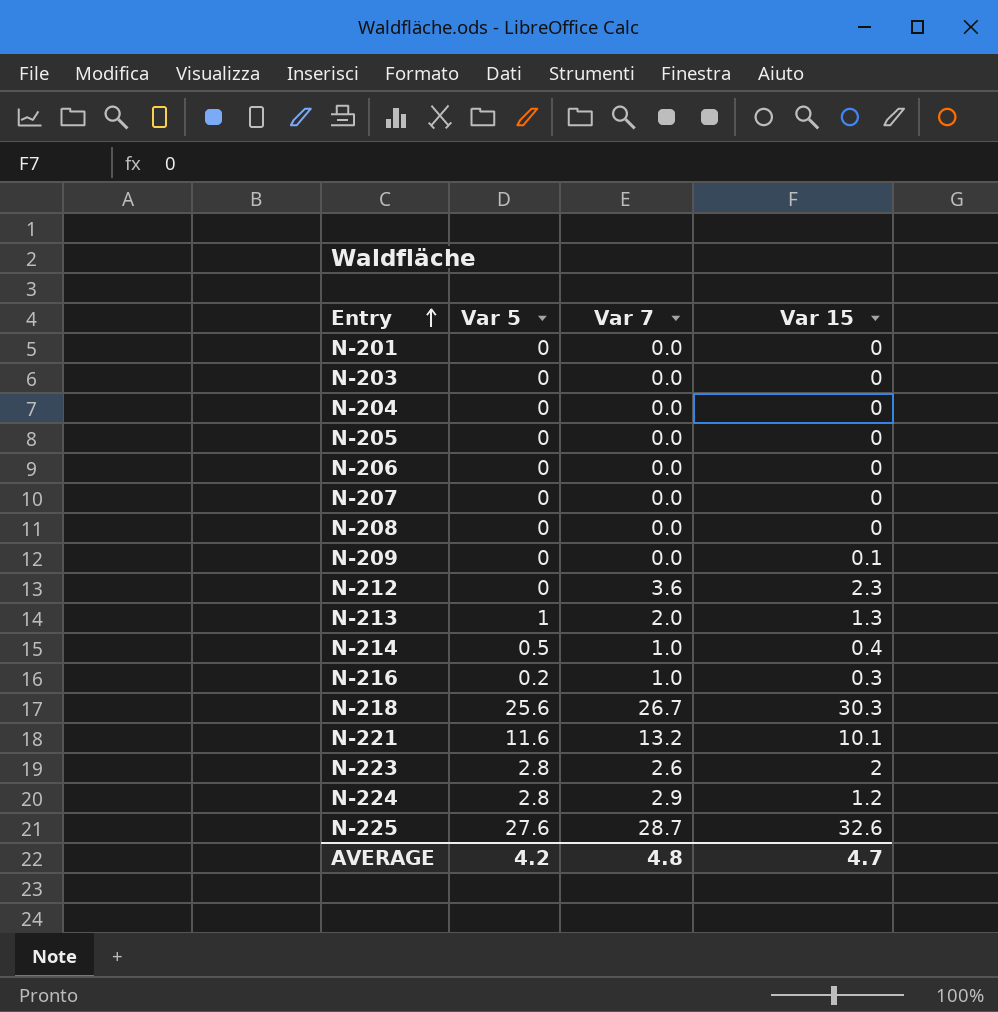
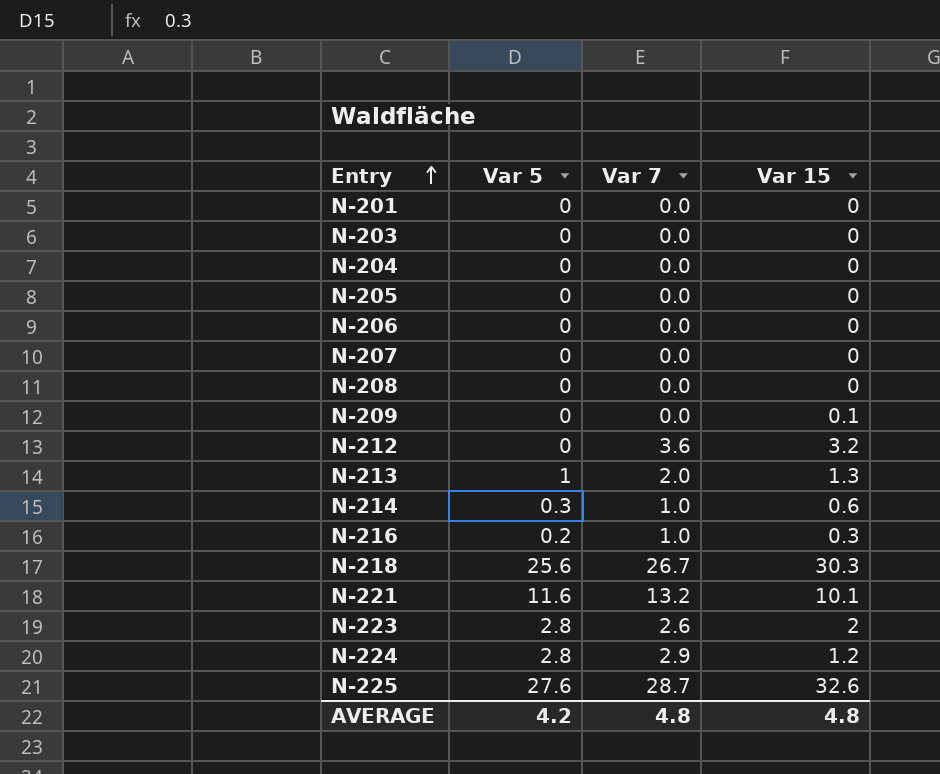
N-212 | Var 15: 2.3 -> 3.2
N-214 | Var 5: 0.5 -> 0.3
N-214 | Var 15: 0.4 -> 0.6
AVERAGE | Var 15: 4.7 -> 4.8

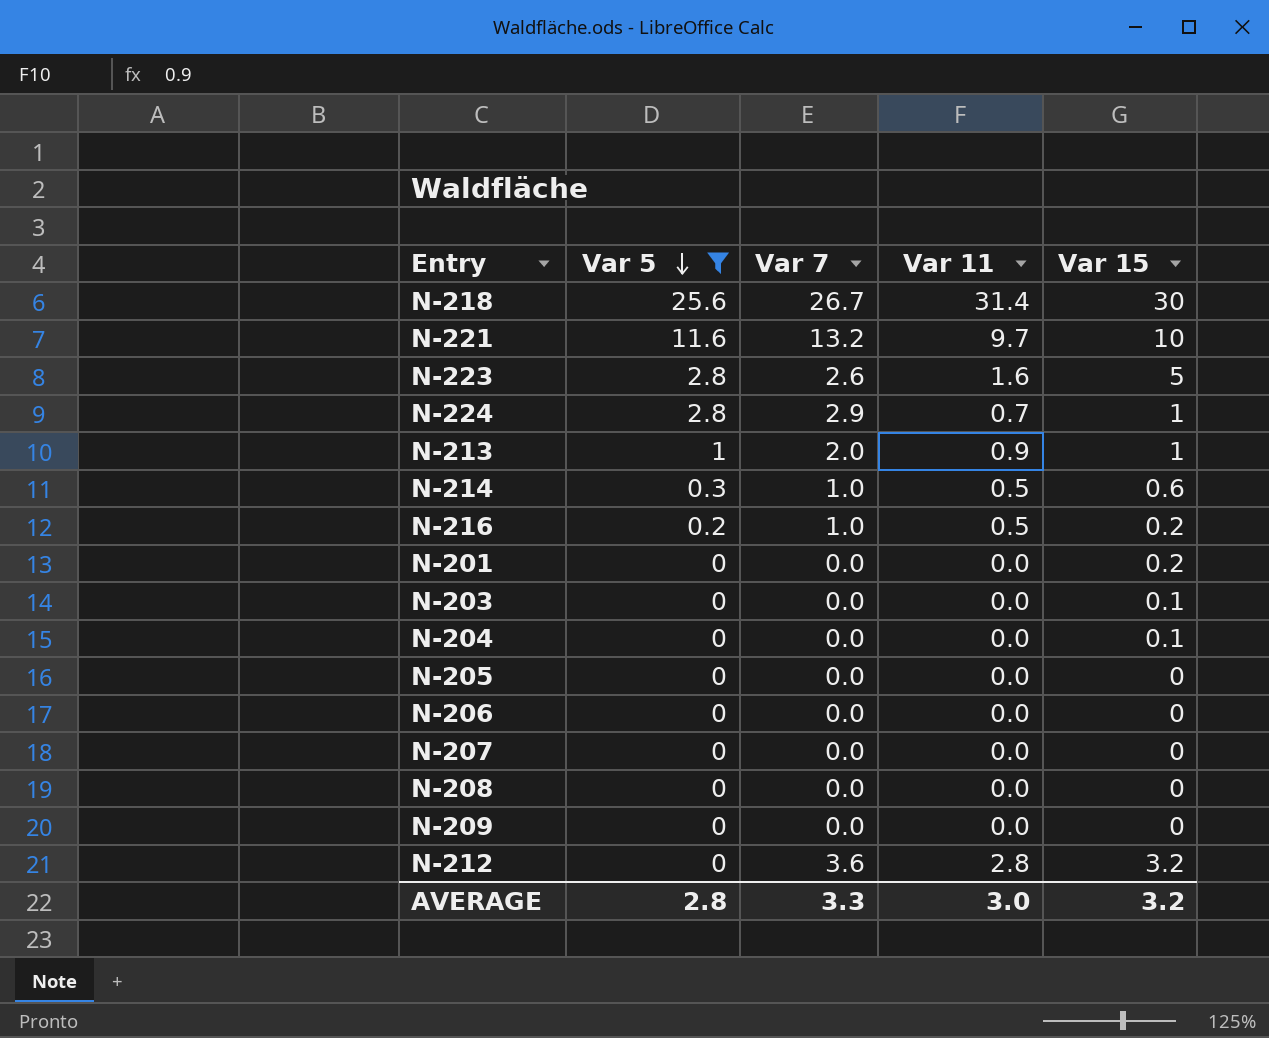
filter: none -> Var 5 != 27.6
row order: Entry ascending -> Var 5 descending
column Var 11 | position: none -> 4
N-218 | Var 15: 30.3 -> 30
N-221 | Var 15: 10.1 -> 10
N-223 | Var 15: 2 -> 5
N-224 | Var 15: 1.2 -> 1
N-213 | Var 15: 1.3 -> 1
N-216 | Var 15: 0.3 -> 0.2
N-201 | Var 15: 0 -> 0.2
N-203 | Var 15: 0 -> 0.1
N-204 | Var 15: 0 -> 0.1
N-209 | Var 15: 0.1 -> 0
AVERAGE | Var 5: 4.2 -> 2.8
AVERAGE | Var 7: 4.8 -> 3.3
AVERAGE | Var 15: 4.8 -> 3.2

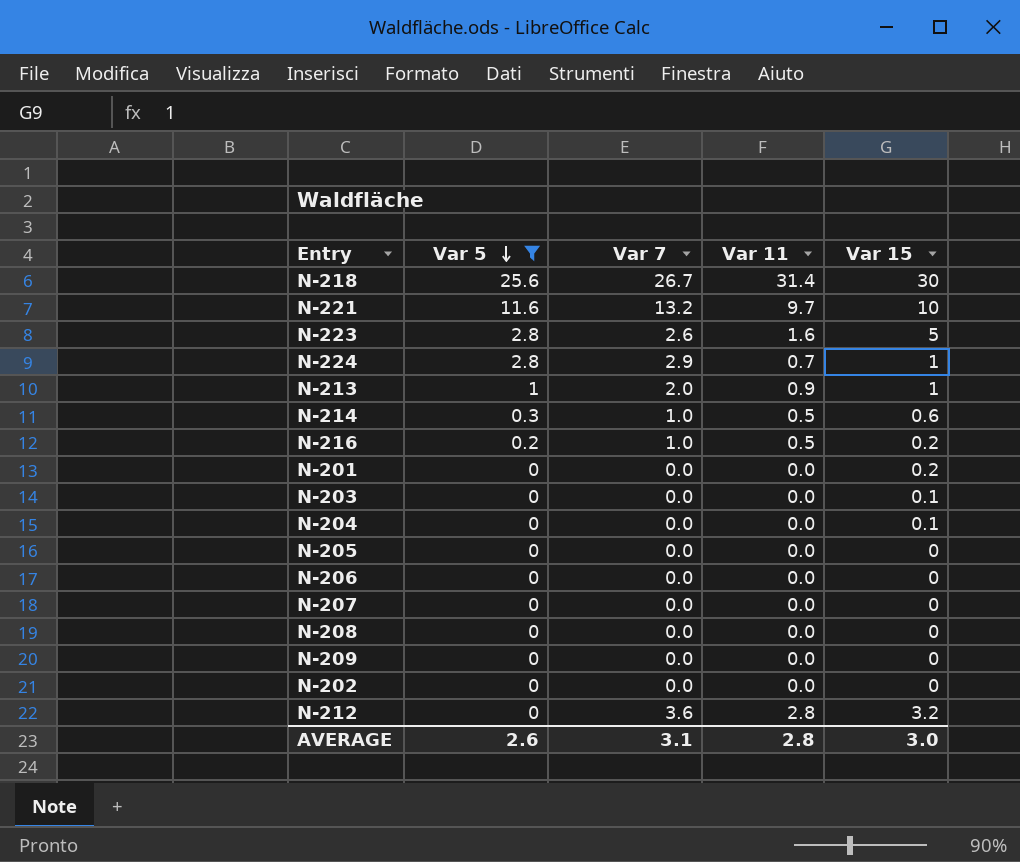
row N-202: none -> 0 | 0.0 | 0.0 | 0
AVERAGE | Var 5: 2.8 -> 2.6
AVERAGE | Var 7: 3.3 -> 3.1
AVERAGE | Var 11: 3.0 -> 2.8
AVERAGE | Var 15: 3.2 -> 3.0

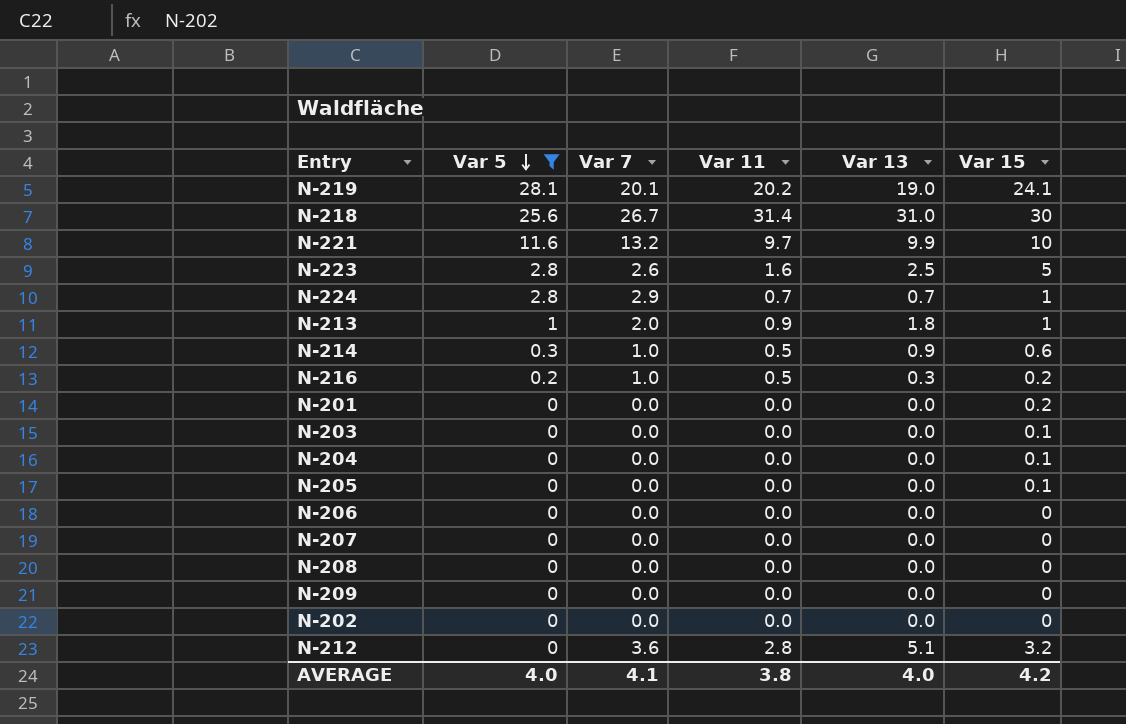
column Var 13 | position: none -> 5
row N-219: none -> 28.1 | 20.1 | 20.2 | 19.0 | 24.1
N-205 | Var 15: 0 -> 0.1
AVERAGE | Var 5: 2.6 -> 4.0
AVERAGE | Var 7: 3.1 -> 4.1
AVERAGE | Var 11: 2.8 -> 3.8
AVERAGE | Var 15: 3.0 -> 4.2

